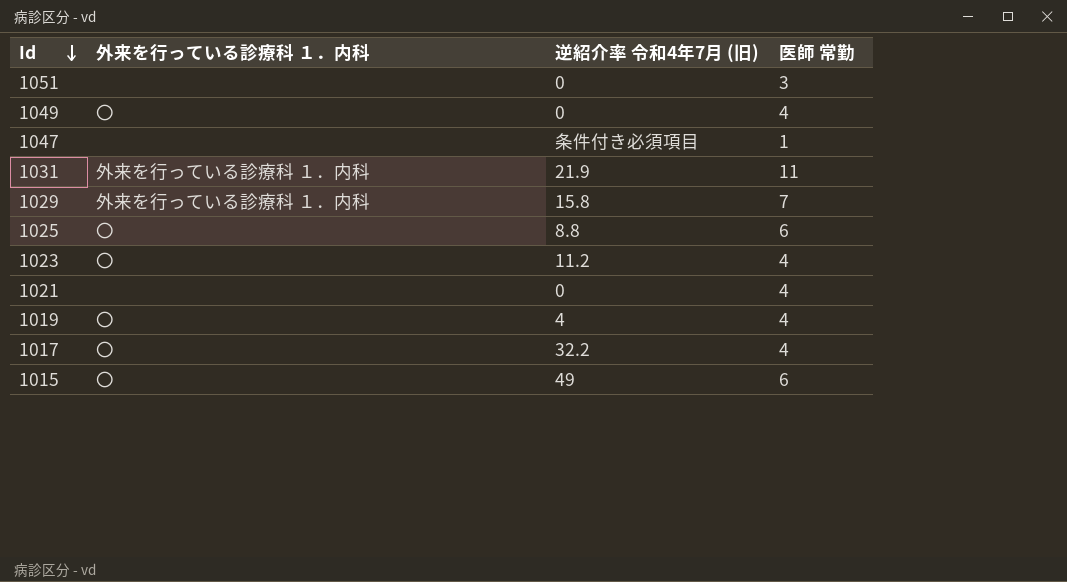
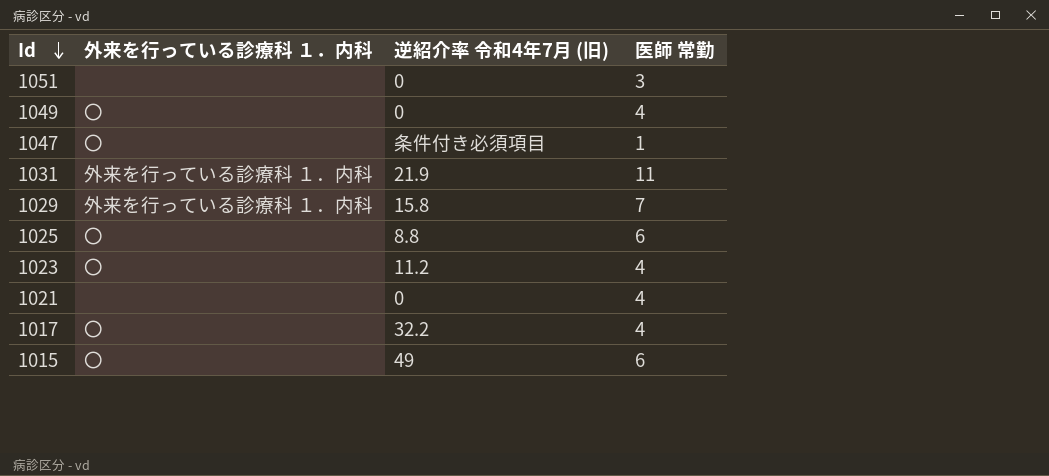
row 1019: 〇 | 4 | 4 -> none
1047 | 外来を行っている診療科 １．内科: none -> 〇

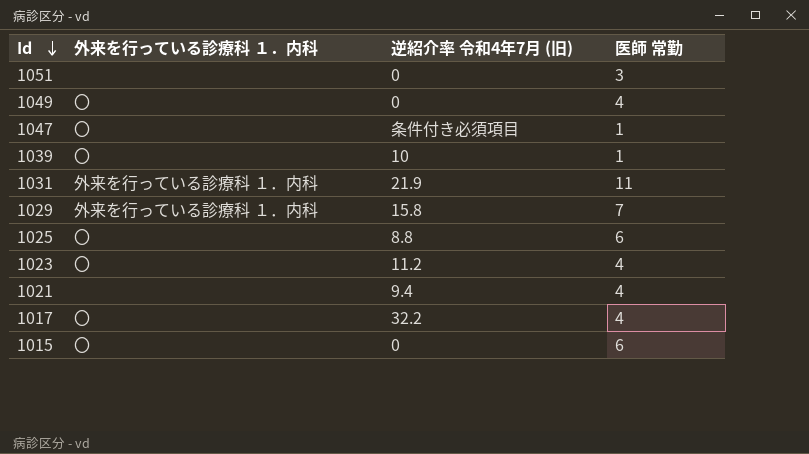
row 1039: none -> 〇 | 10 | 1
1021 | 逆紹介率 令和4年7月 (旧): 0 -> 9.4
1015 | 逆紹介率 令和4年7月 (旧): 49 -> 0

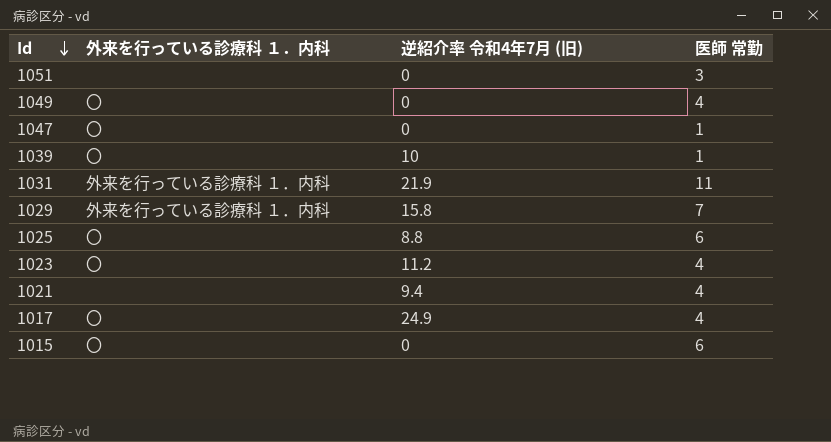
1047 | 逆紹介率 令和4年7月 (旧): 条件付き必須項目 -> 0
1017 | 逆紹介率 令和4年7月 (旧): 32.2 -> 24.9

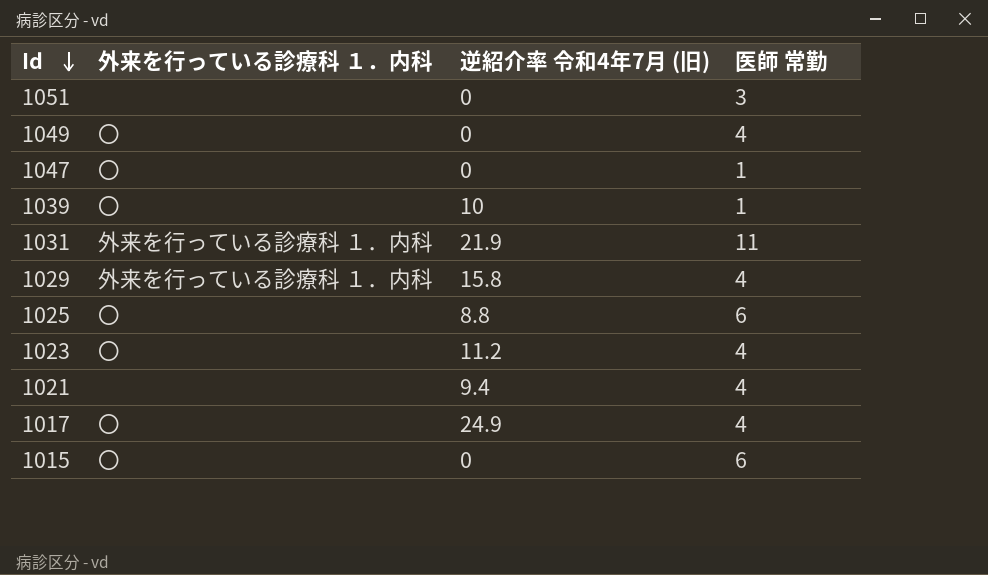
1029 | 医師 常勤: 7 -> 4

